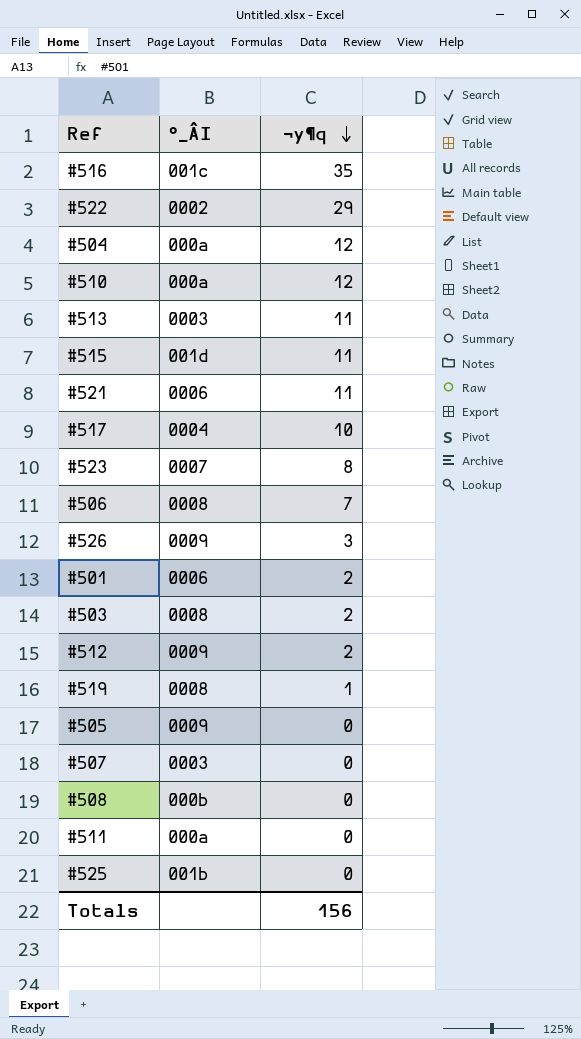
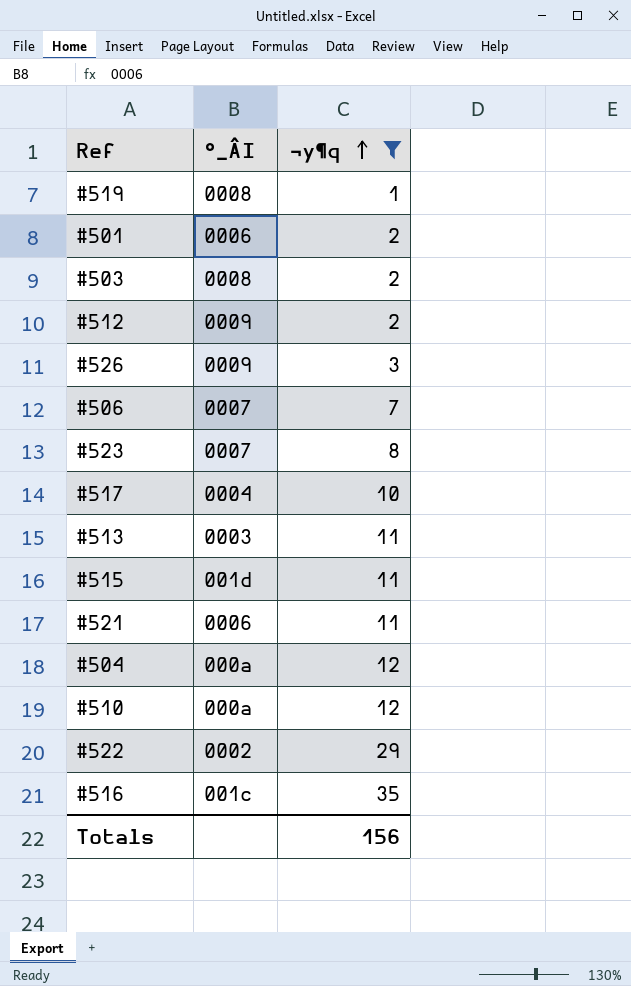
filter: none -> ¬y¶q != 0
row order: ¬y¶q descending -> ¬y¶q ascending
#506 | °_ÂI: 0008 -> 0007

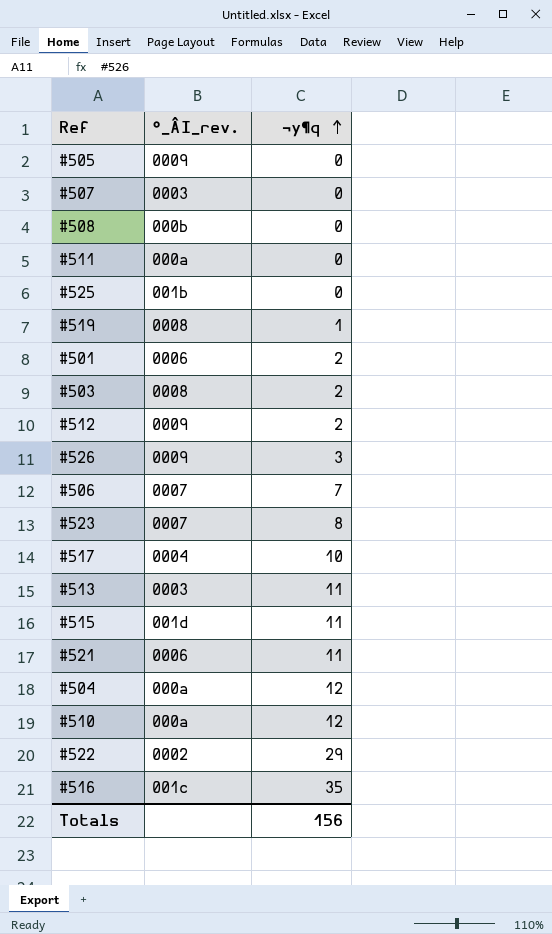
filter: ¬y¶q != 0 -> none
column name: °_ÂI -> °_ÂI_rev.

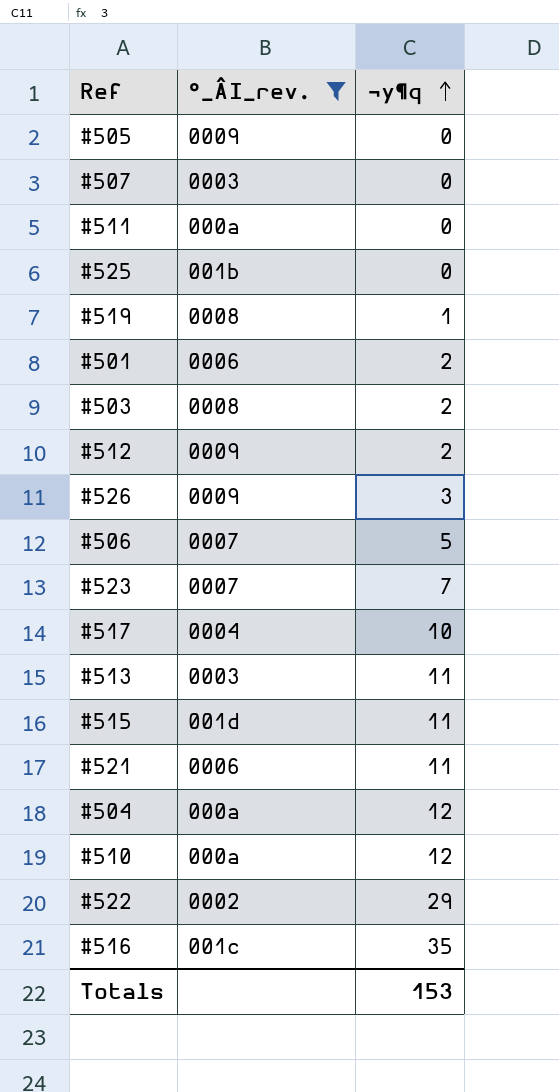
filter: none -> °_ÂI_rev. != 000b
#506 | ¬y¶q: 7 -> 5
#523 | ¬y¶q: 8 -> 7
Totals | ¬y¶q: 156 -> 153

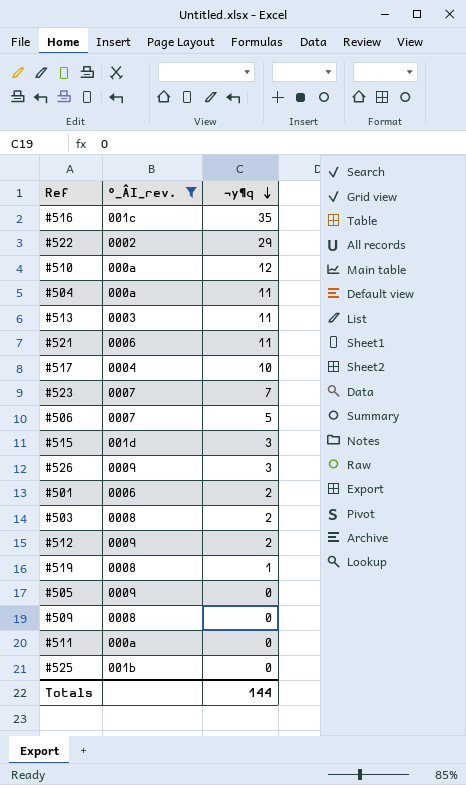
row order: ¬y¶q ascending -> ¬y¶q descending
row #507: 0003 | 0 -> none
#504 | ¬y¶q: 12 -> 11
#515 | ¬y¶q: 11 -> 3
row #509: none -> 0008 | 0
Totals | ¬y¶q: 153 -> 144

